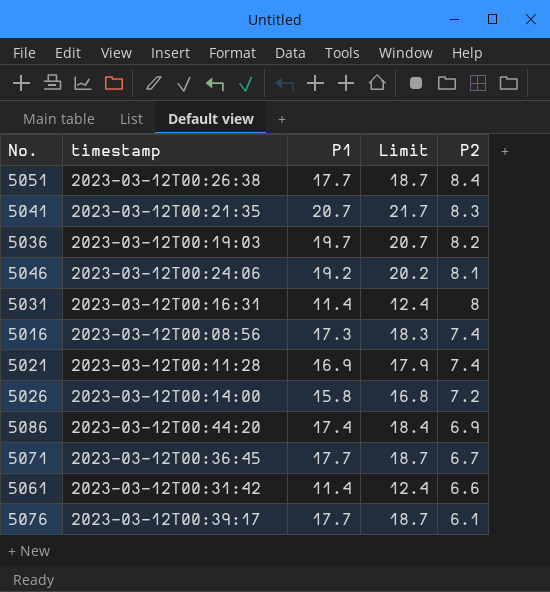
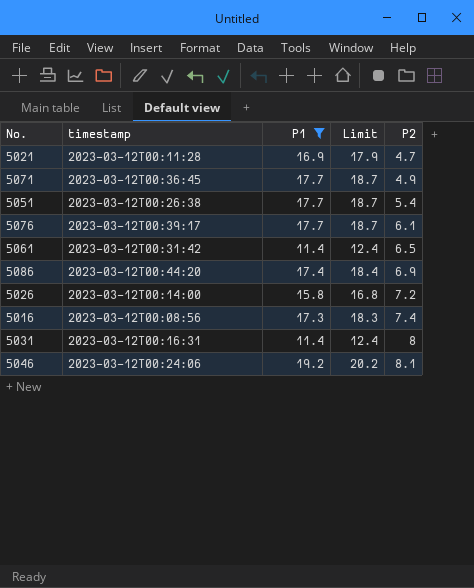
filter: none -> P1 <= 19.2
row order: P2 descending -> P2 ascending
5021 | P2: 7.4 -> 4.7
5071 | P2: 6.7 -> 4.9
5051 | P2: 8.4 -> 5.4
5061 | P2: 6.6 -> 6.5

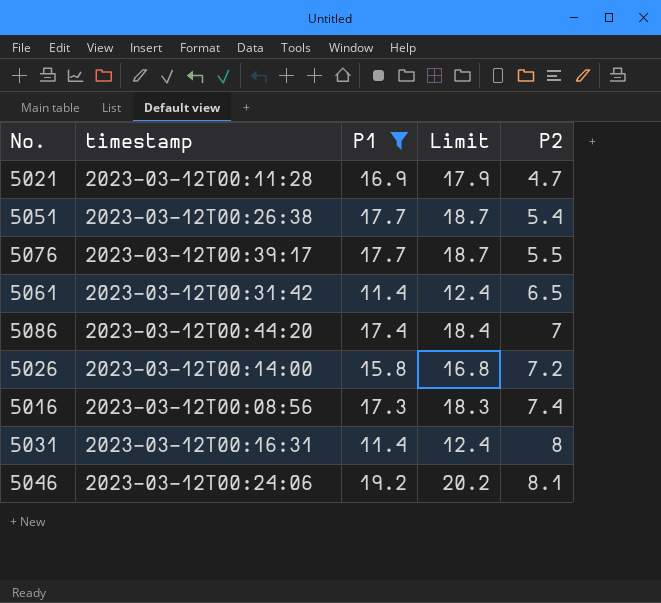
row 5071: 2023-03-12T00:36:45 | 17.7 | 18.7 | 4.9 -> none
5076 | P2: 6.1 -> 5.5
5086 | P2: 6.9 -> 7

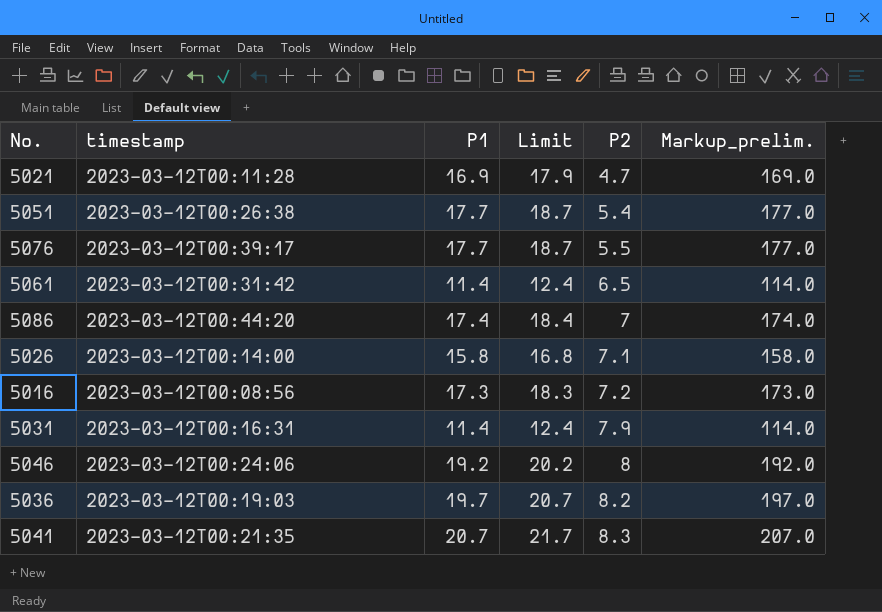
filter: P1 <= 19.2 -> none
column Markup_prelim. | formula: none -> [P1] * 10
5026 | P2: 7.2 -> 7.1
5016 | P2: 7.4 -> 7.2
5031 | P2: 8 -> 7.9
5046 | P2: 8.1 -> 8

